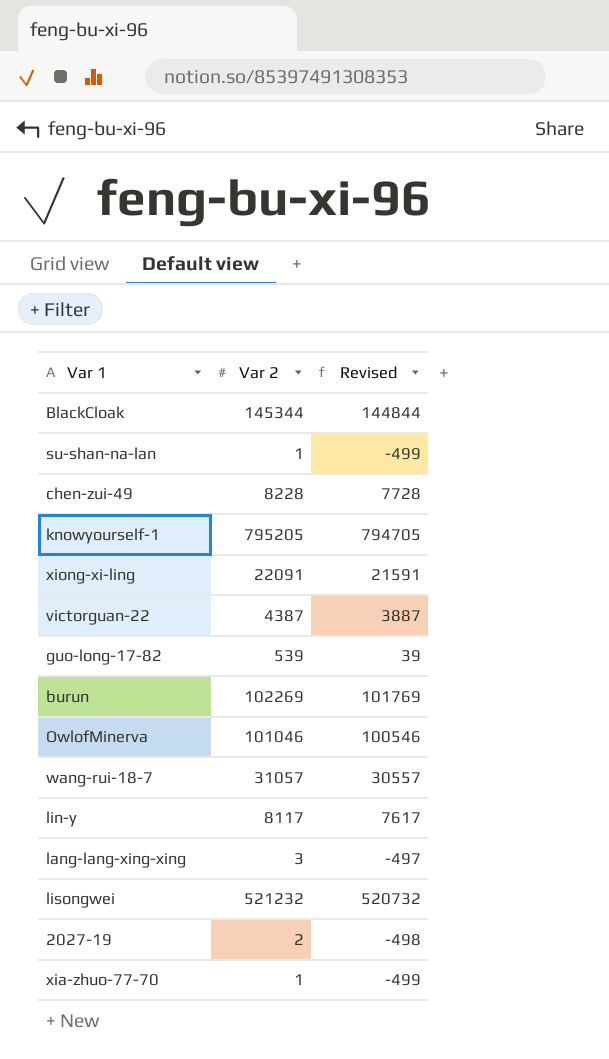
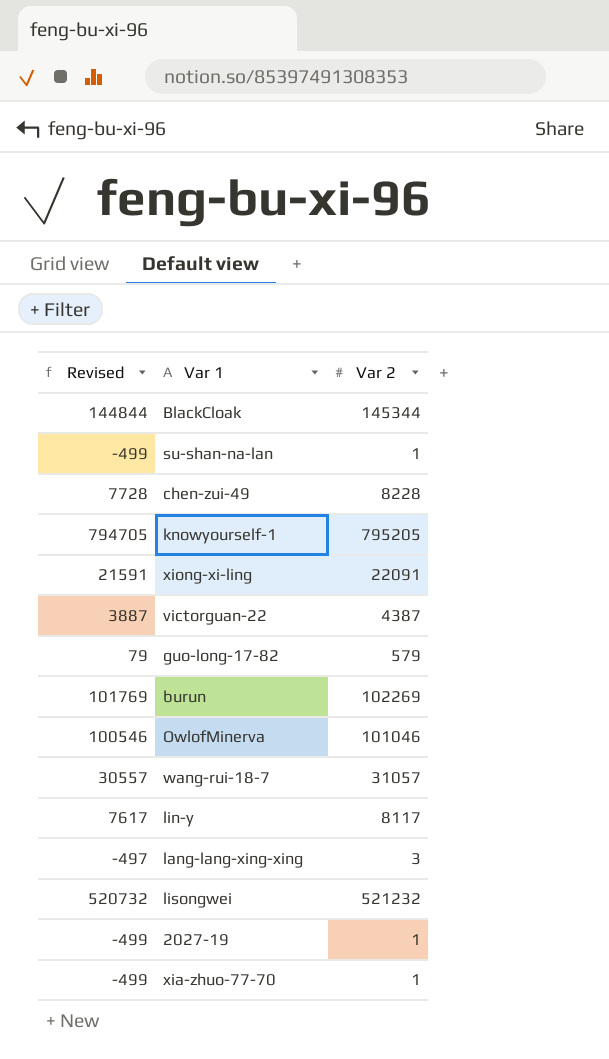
column Revised | position: 3 -> 1
guo-long-17-82 | Revised: 39 -> 79
guo-long-17-82 | Var 2: 539 -> 579
2027-19 | Revised: -498 -> -499
2027-19 | Var 2: 2 -> 1

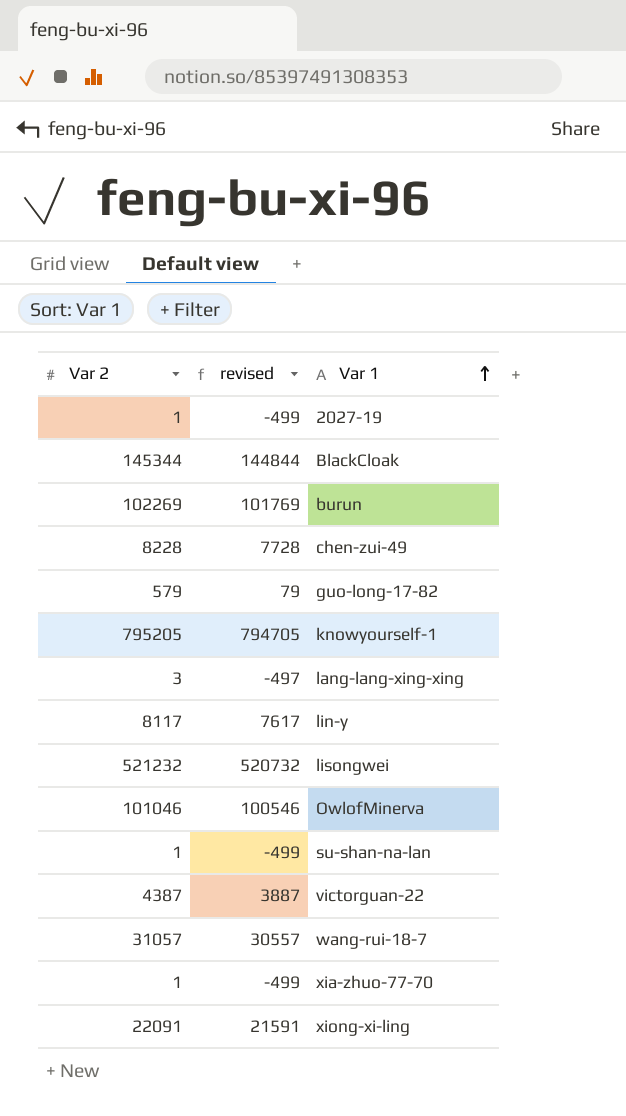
row order: none -> Var 1 ascending
column Var 2 | position: 3 -> 1
column name: Revised -> revised

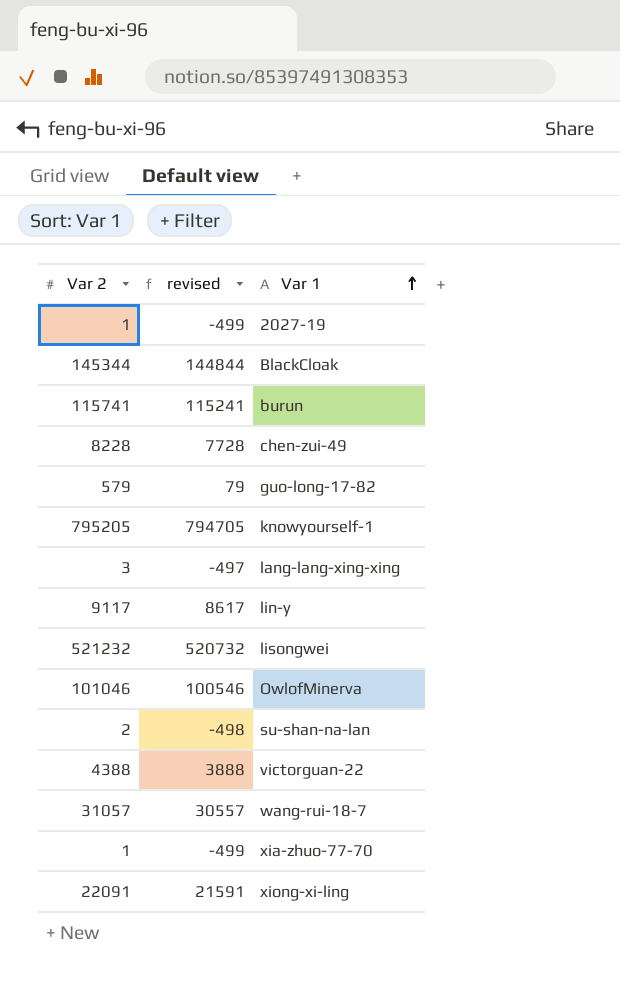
burun | Var 2: 102269 -> 115741
burun | revised: 101769 -> 115241
lin-y | Var 2: 8117 -> 9117
lin-y | revised: 7617 -> 8617
su-shan-na-lan | Var 2: 1 -> 2
su-shan-na-lan | revised: -499 -> -498
victorguan-22 | Var 2: 4387 -> 4388
victorguan-22 | revised: 3887 -> 3888

